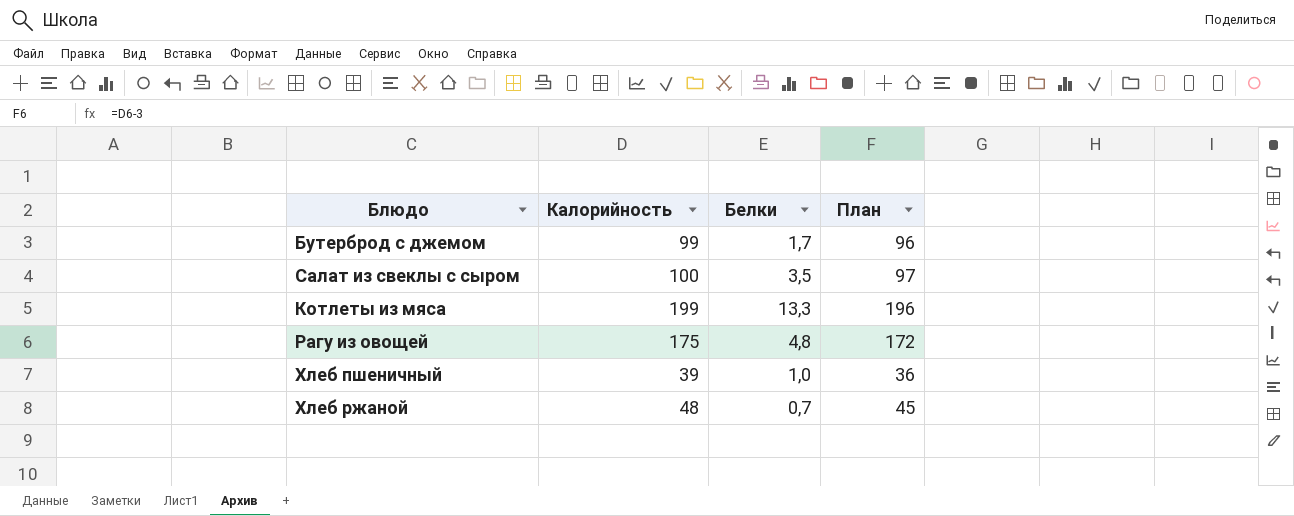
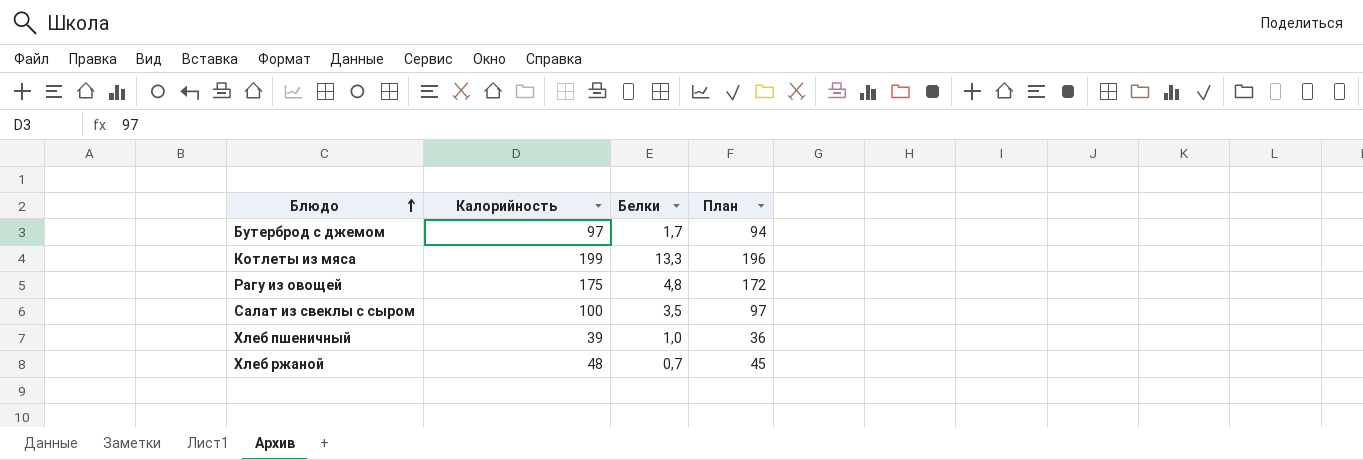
row order: none -> Блюдо ascending
Бутерброд с джемом | Калорийность: 99 -> 97
Бутерброд с джемом | План: 96 -> 94

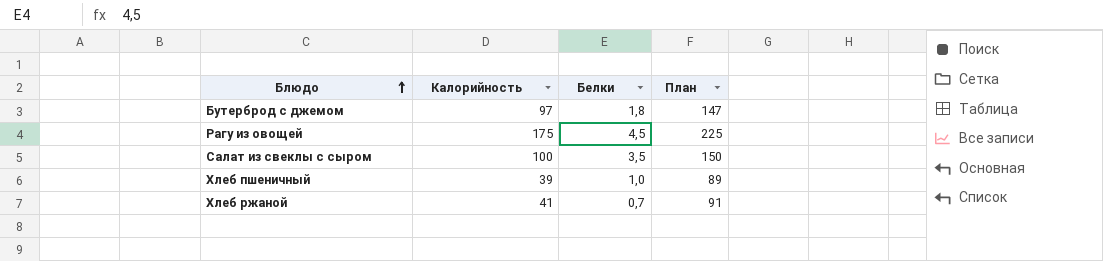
column План | formula: [Калорийность] - 3 -> [Калорийность] + 50
row Котлеты из мяса: 199 | 13,3 | 196 -> none
Бутерброд с джемом | Белки: 1,7 -> 1,8
Рагу из овощей | Белки: 4,8 -> 4,5
Хлеб ржаной | Калорийность: 48 -> 41

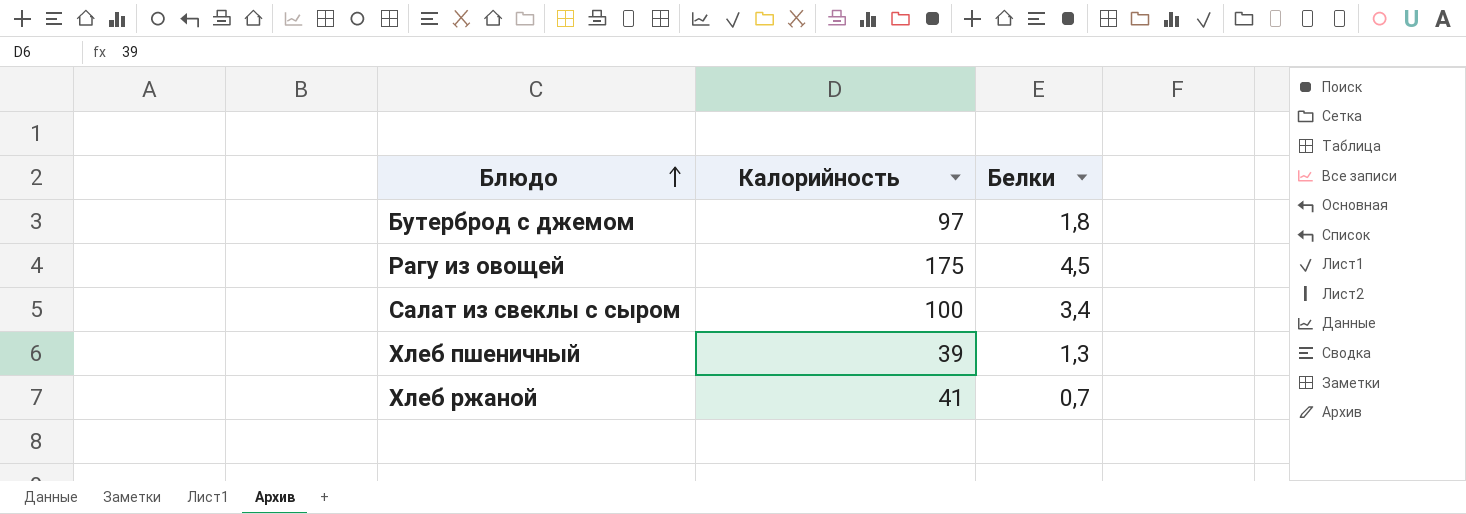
column План | formula: [Калорийность] + 50 -> none
Салат из свеклы с сыром | Белки: 3,5 -> 3,4
Хлеб пшеничный | Белки: 1,0 -> 1,3

